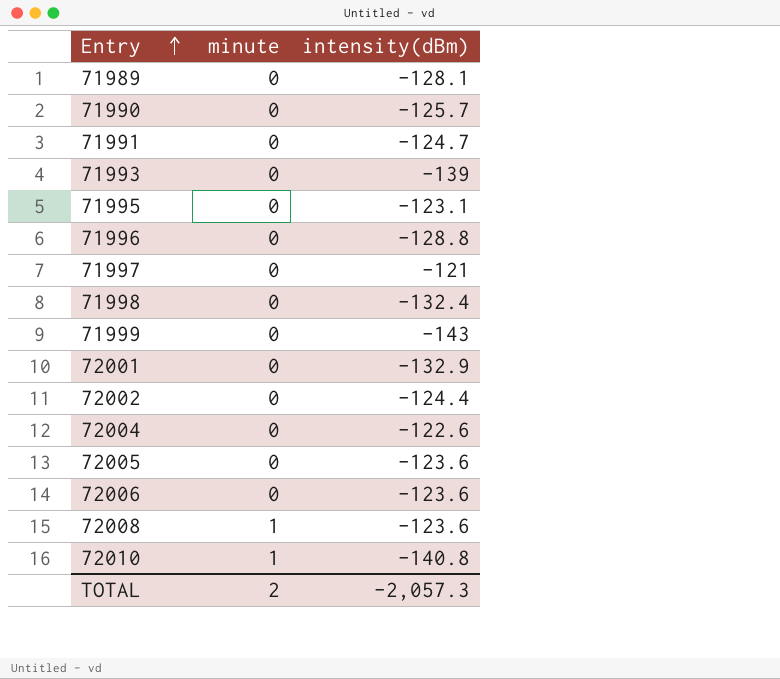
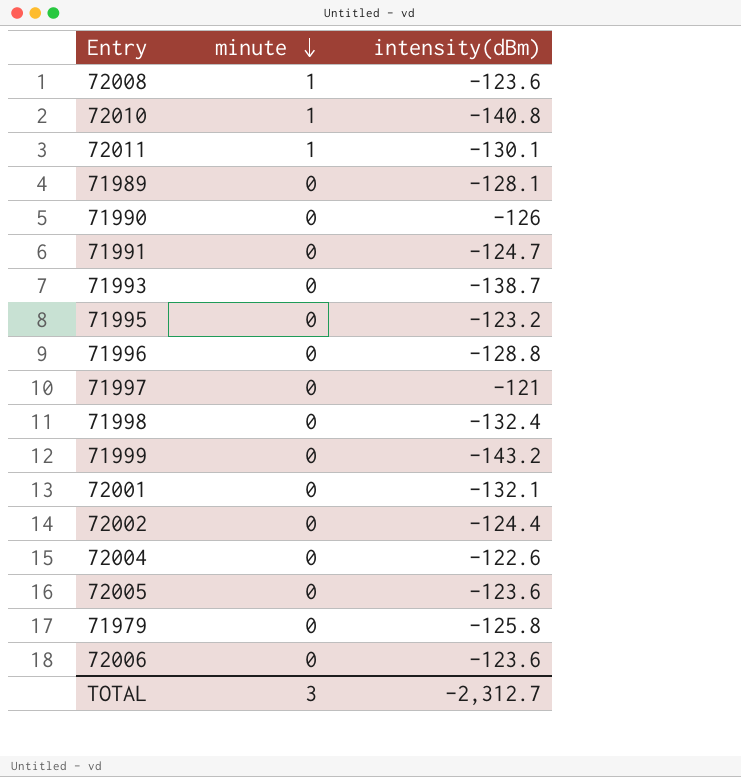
row order: Entry ascending -> minute descending
row 72011: none -> 1 | -130.1
71990 | intensity(dBm): -125.7 -> -126
71993 | intensity(dBm): -139 -> -138.7
71995 | intensity(dBm): -123.1 -> -123.2
71999 | intensity(dBm): -143 -> -143.2
72001 | intensity(dBm): -132.9 -> -132.1
row 71979: none -> 0 | -125.8
TOTAL | minute: 2 -> 3
TOTAL | intensity(dBm): -2,057.3 -> -2,312.7

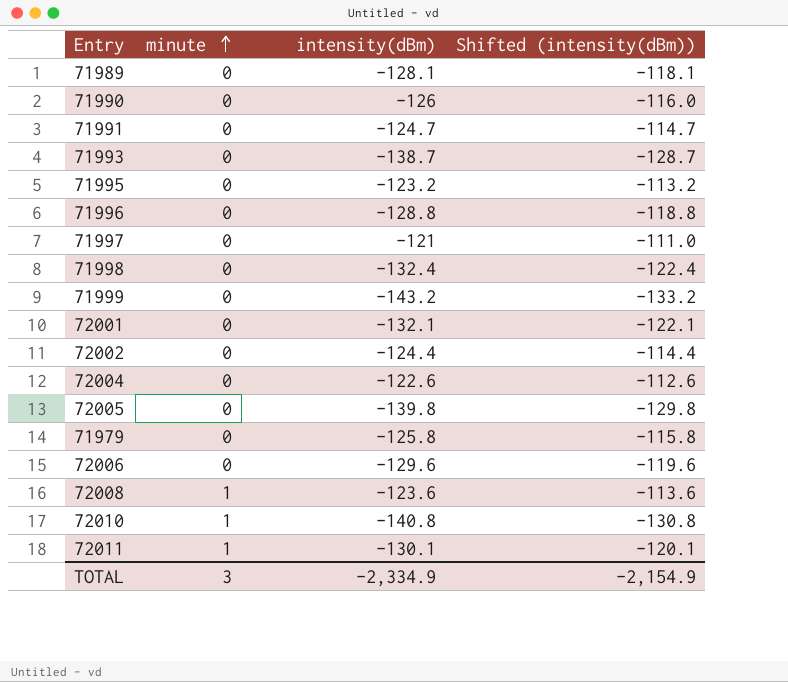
row order: minute descending -> minute ascending
column Shifted (intensity(dBm)) | formula: none -> [intensity(dBm)] + 10
72005 | intensity(dBm): -123.6 -> -139.8
72006 | intensity(dBm): -123.6 -> -129.6
TOTAL | intensity(dBm): -2,312.7 -> -2,334.9

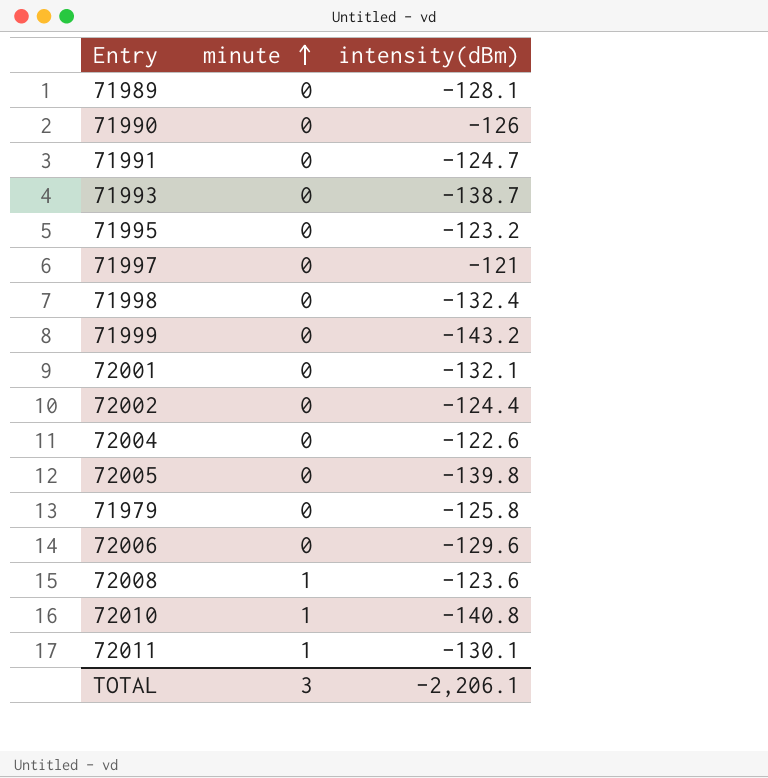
column Shifted (intensity(dBm)) | formula: [intensity(dBm)] + 10 -> none
row 71996: 0 | -128.8 | -118.8 -> none
TOTAL | intensity(dBm): -2,334.9 -> -2,206.1

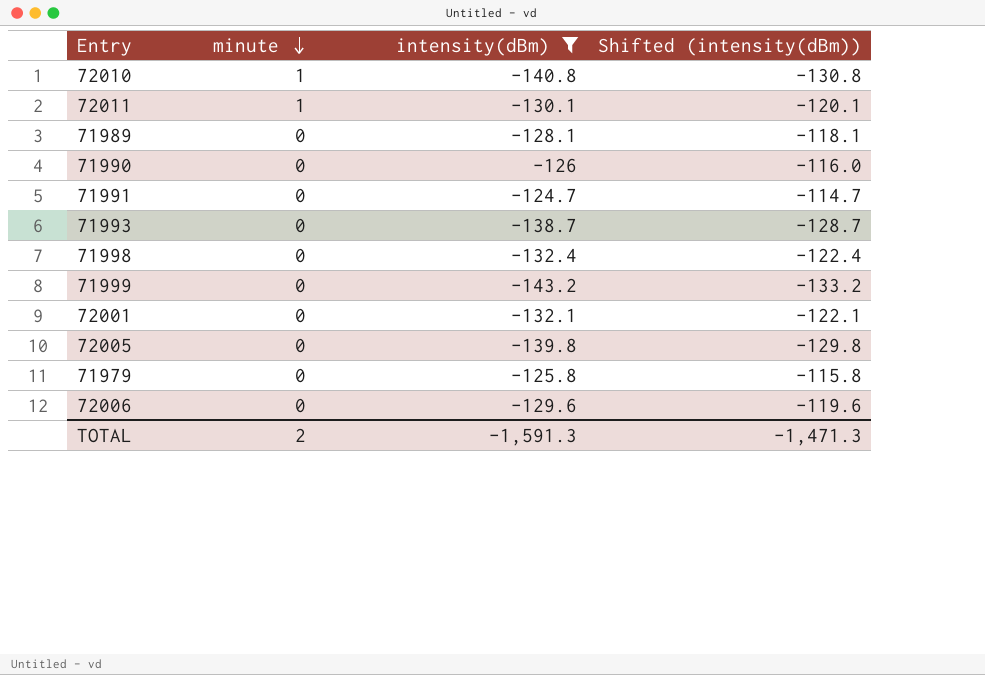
filter: none -> intensity(dBm) <= -124.7
row order: minute ascending -> minute descending
column Shifted (intensity(dBm)) | formula: none -> [intensity(dBm)] + 10
TOTAL | minute: 3 -> 2
TOTAL | intensity(dBm): -2,206.1 -> -1,591.3

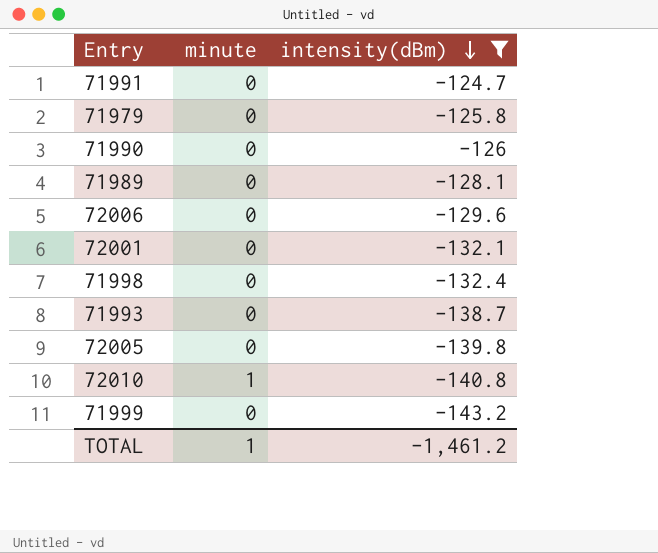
row order: minute descending -> intensity(dBm) descending
column Shifted (intensity(dBm)) | formula: [intensity(dBm)] + 10 -> none
row 72011: 1 | -130.1 | -120.1 -> none
TOTAL | minute: 2 -> 1
TOTAL | intensity(dBm): -1,591.3 -> -1,461.2

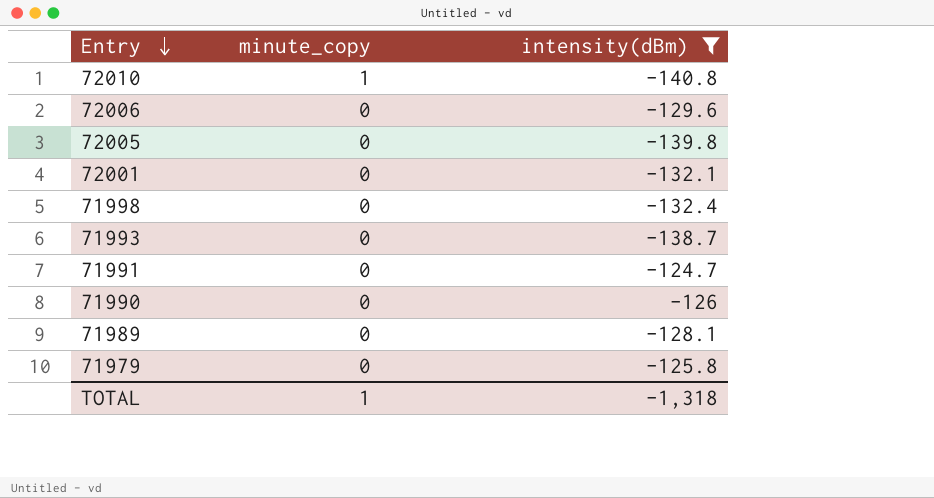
row order: intensity(dBm) descending -> Entry descending
column name: minute -> minute_copy
row 71999: 0 | -143.2 -> none
TOTAL | intensity(dBm): -1,461.2 -> -1,318

